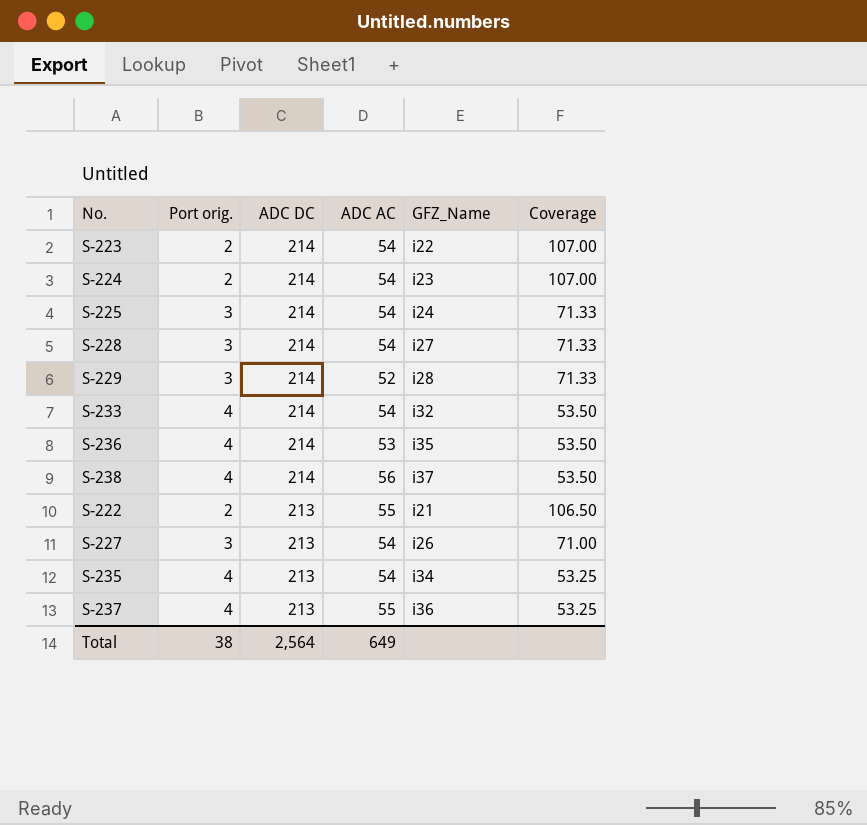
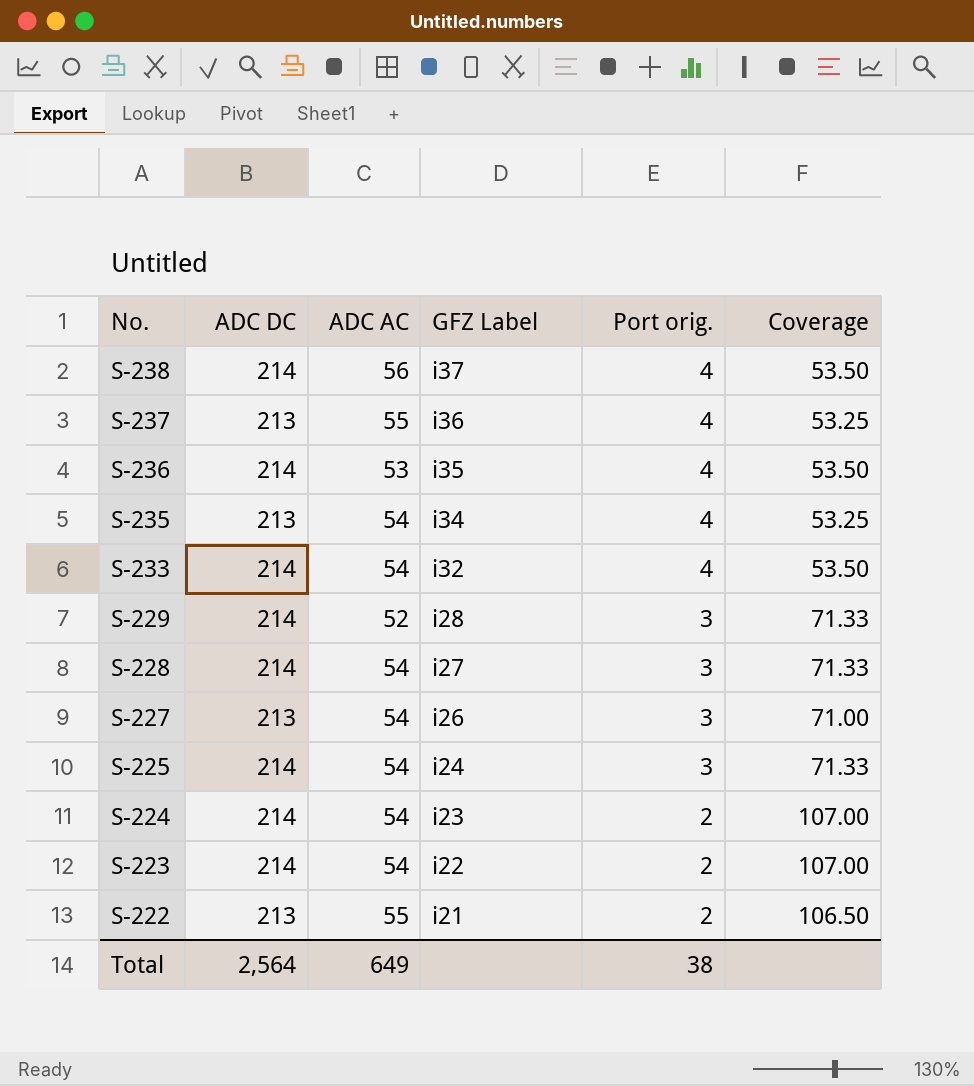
row order: ADC DC descending -> No. descending
column name: GFZ_Name -> GFZ Label
column Port orig. | position: 2 -> 5

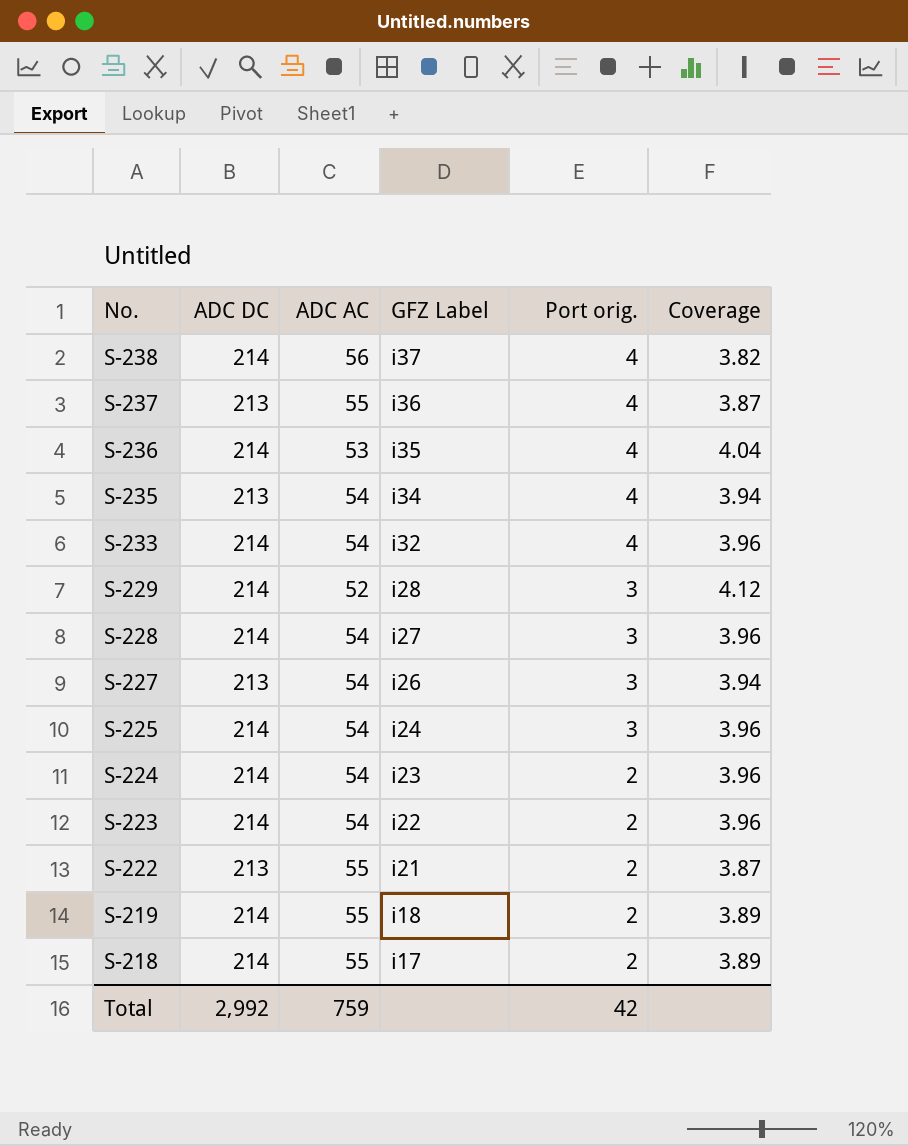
column Coverage | formula: [ADC DC] / [Port orig.] -> [ADC DC] / [ADC AC]
row S-219: none -> 214 | 55 | i18 | 2 | 3.89
row S-218: none -> 214 | 55 | i17 | 2 | 3.89
Total | ADC DC: 2,564 -> 2,992
Total | ADC AC: 649 -> 759
Total | Port orig.: 38 -> 42

